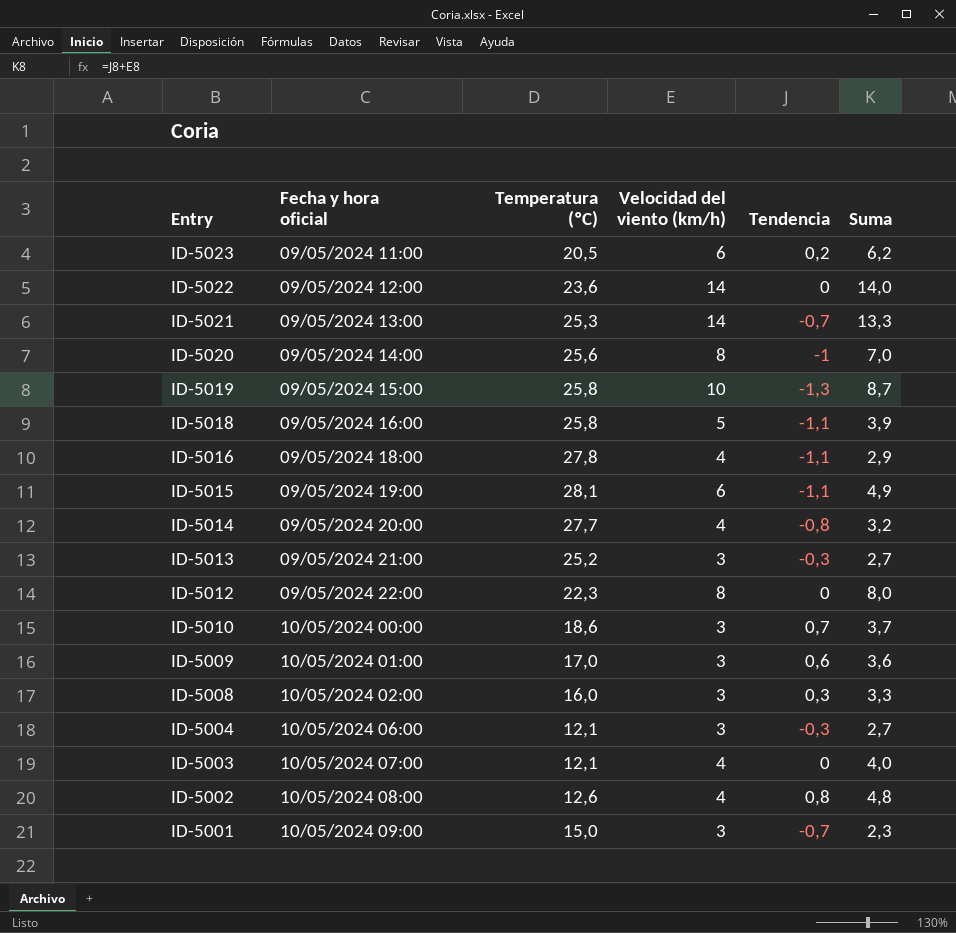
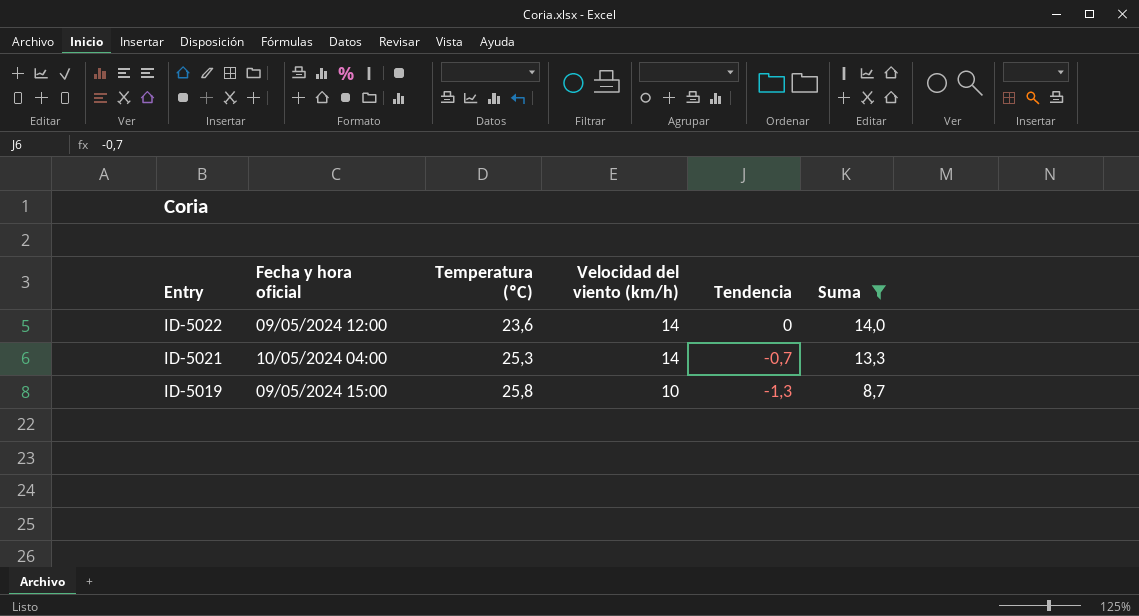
filter: none -> Suma >= 8,7
ID-5021 | Fecha y hora oficial: 09/05/2024 13:00 -> 10/05/2024 04:00

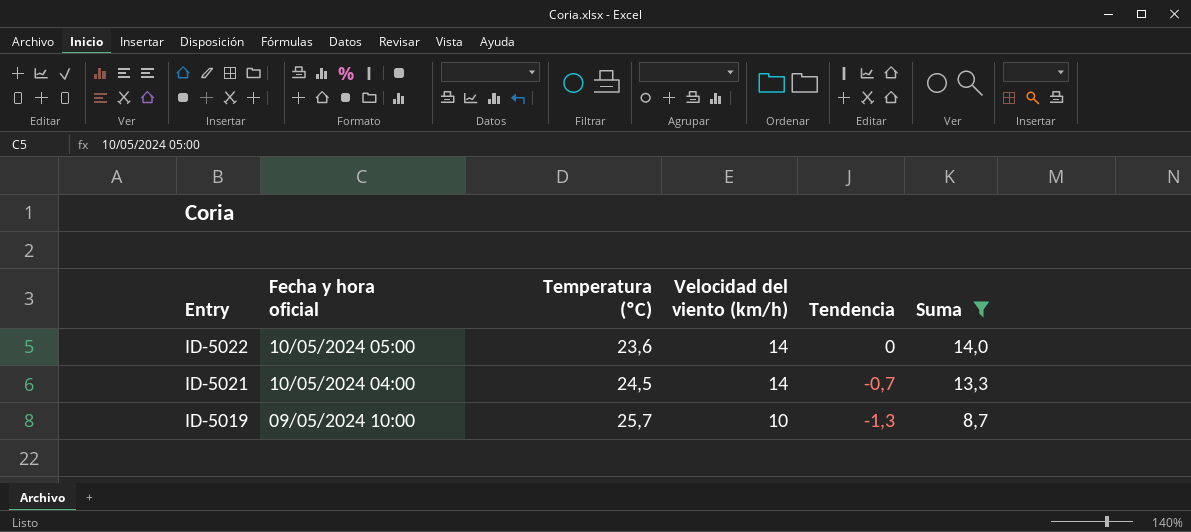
ID-5022 | Fecha y hora oficial: 09/05/2024 12:00 -> 10/05/2024 05:00
ID-5021 | Temperatura (ºC): 25,3 -> 24,5
ID-5019 | Fecha y hora oficial: 09/05/2024 15:00 -> 09/05/2024 10:00
ID-5019 | Temperatura (ºC): 25,8 -> 25,7

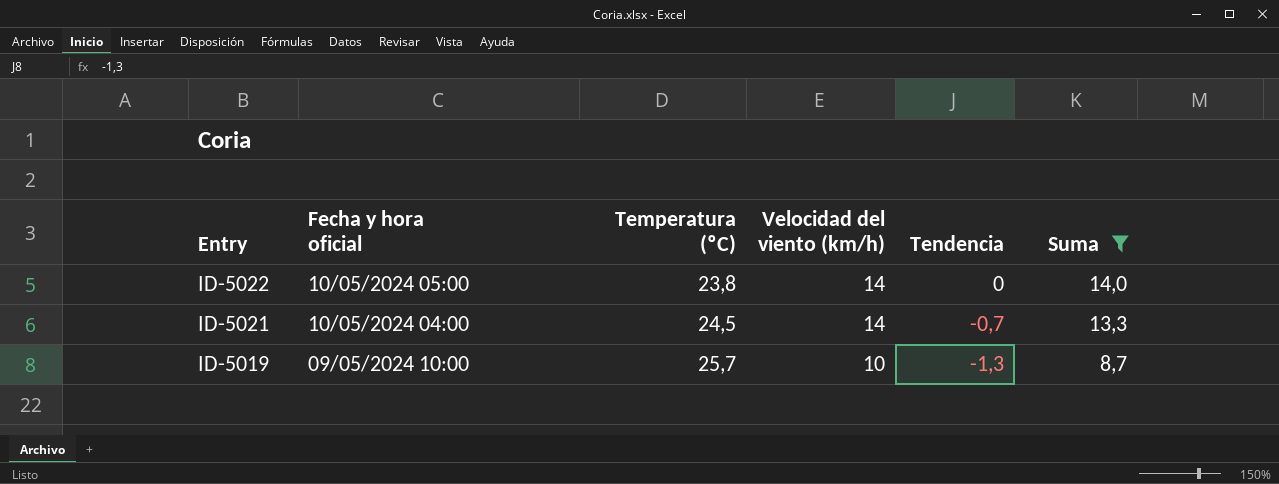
ID-5022 | Temperatura (ºC): 23,6 -> 23,8

